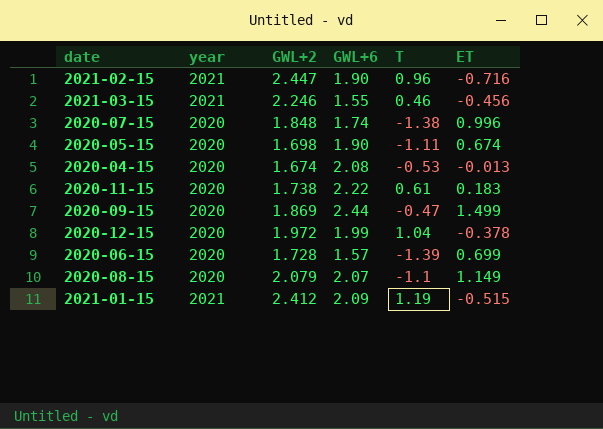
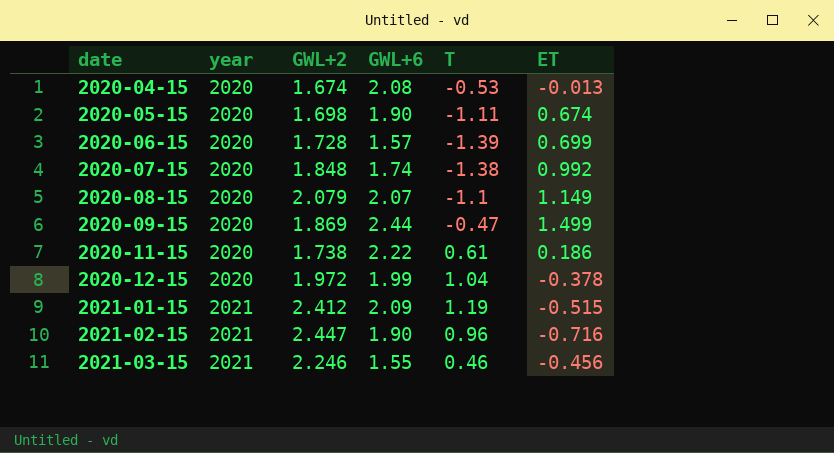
row order: none -> date ascending
2020-07-15 | ET: 0.996 -> 0.992
2020-11-15 | ET: 0.183 -> 0.186

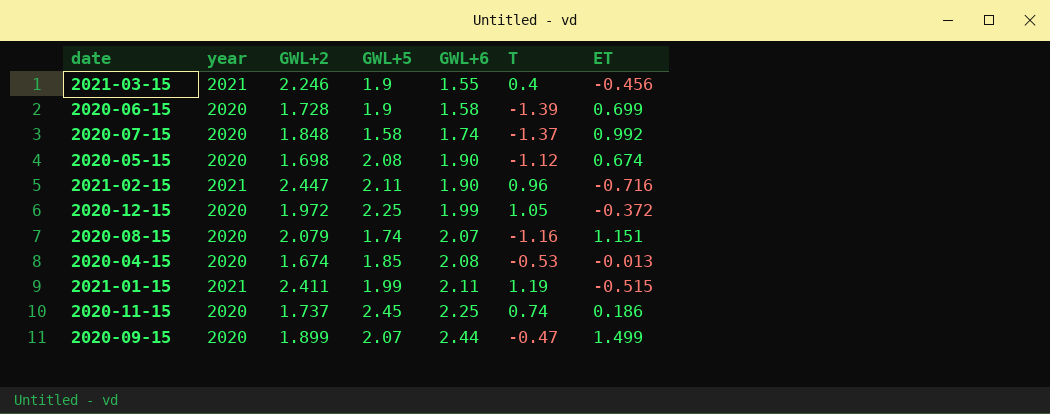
row order: date ascending -> GWL+6 ascending
column GWL+5 | position: none -> 4
2021-03-15 | T: 0.46 -> 0.4
2020-06-15 | GWL+6: 1.57 -> 1.58
2020-07-15 | T: -1.38 -> -1.37
2020-05-15 | T: -1.11 -> -1.12
2020-12-15 | T: 1.04 -> 1.05
2020-12-15 | ET: -0.378 -> -0.372
2020-08-15 | T: -1.1 -> -1.16
2020-08-15 | ET: 1.149 -> 1.151
2021-01-15 | GWL+2: 2.412 -> 2.411
2021-01-15 | GWL+6: 2.09 -> 2.11
2020-11-15 | GWL+2: 1.738 -> 1.737
2020-11-15 | GWL+6: 2.22 -> 2.25
2020-11-15 | T: 0.61 -> 0.74
2020-09-15 | GWL+2: 1.869 -> 1.899

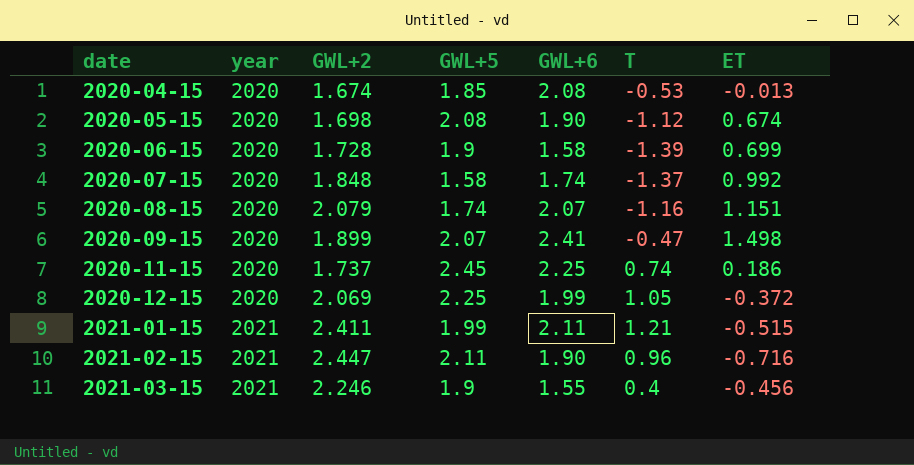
row order: GWL+6 ascending -> date ascending
2020-09-15 | GWL+6: 2.44 -> 2.41
2020-09-15 | ET: 1.499 -> 1.498
2020-12-15 | GWL+2: 1.972 -> 2.069
2021-01-15 | T: 1.19 -> 1.21

